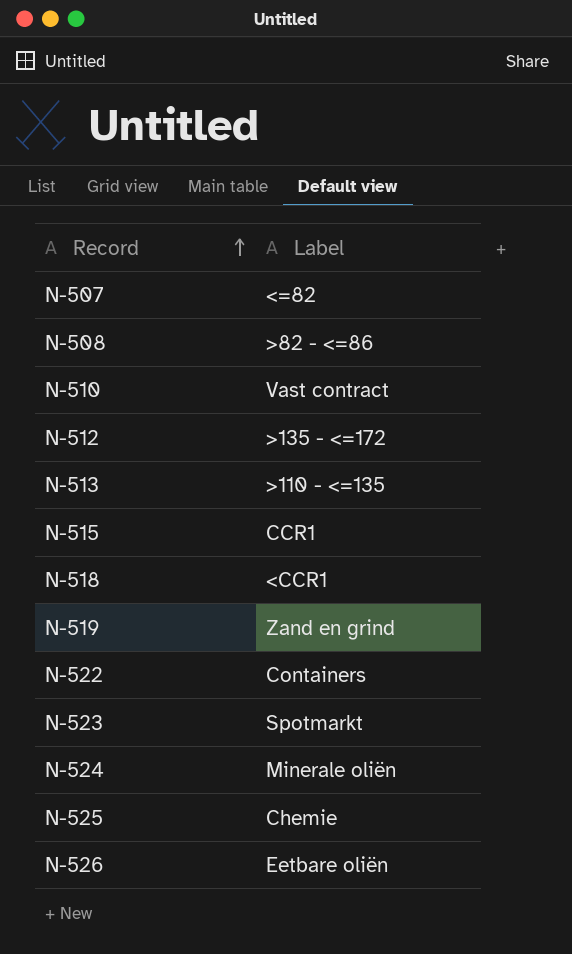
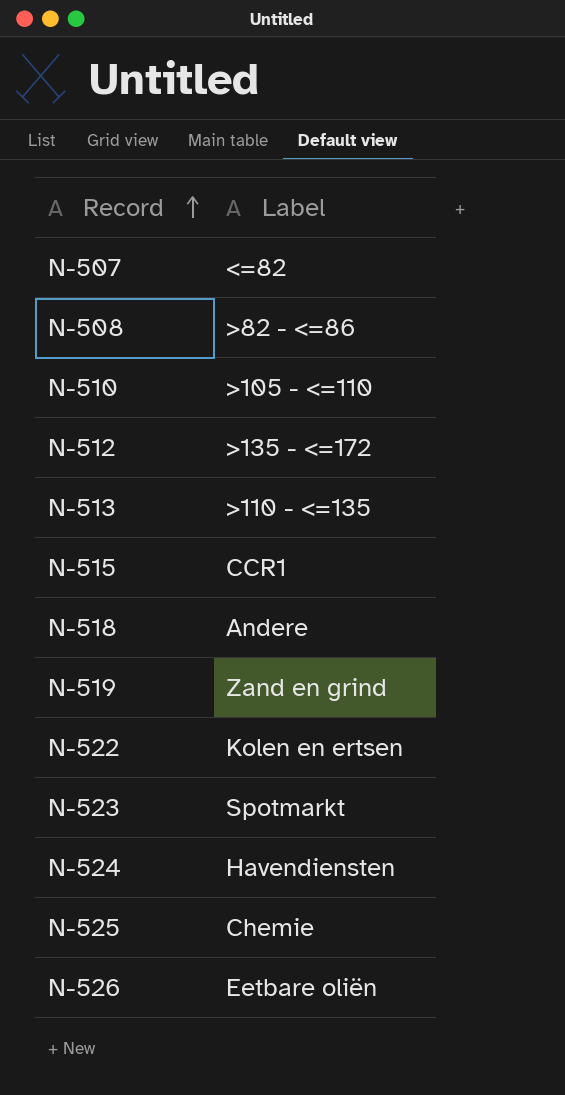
N-510 | Label: Vast contract -> >105 - <=110
N-518 | Label: <CCR1 -> Andere
N-522 | Label: Containers -> Kolen en ertsen
N-524 | Label: Minerale oliën -> Havendiensten

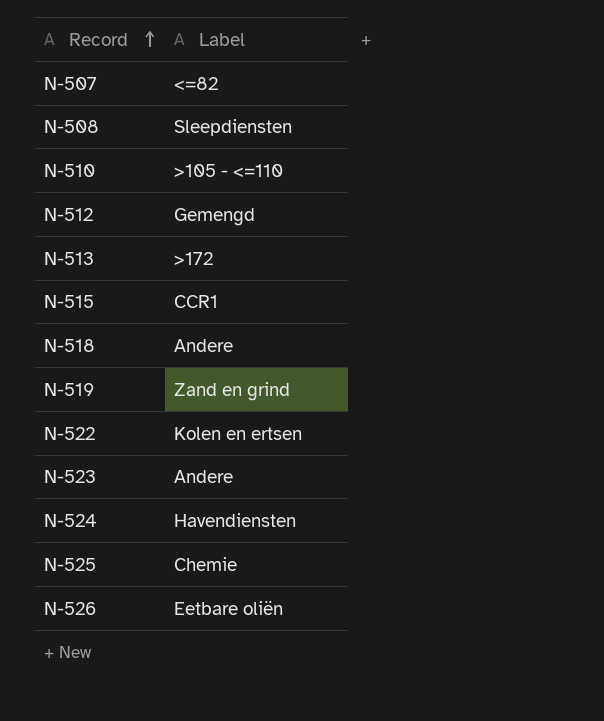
N-508 | Label: >82 - <=86 -> Sleepdiensten
N-512 | Label: >135 - <=172 -> Gemengd
N-513 | Label: >110 - <=135 -> >172
N-523 | Label: Spotmarkt -> Andere

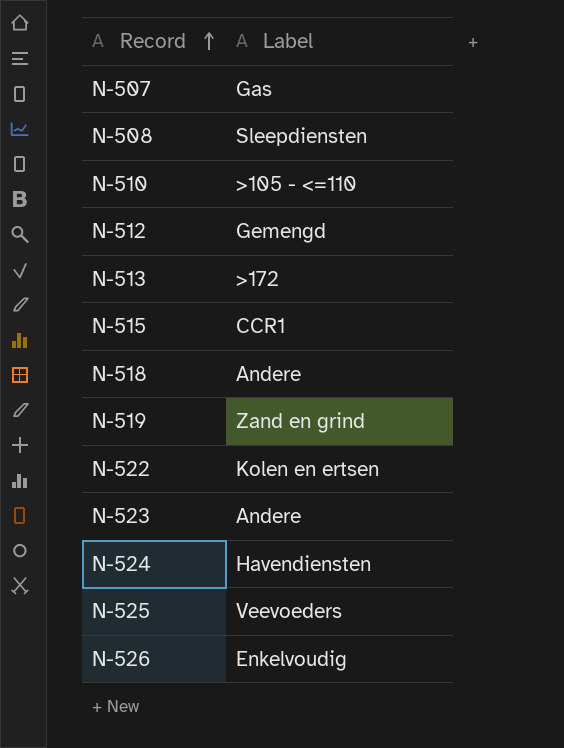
N-507 | Label: <=82 -> Gas
N-525 | Label: Chemie -> Veevoeders
N-526 | Label: Eetbare oliën -> Enkelvoudig

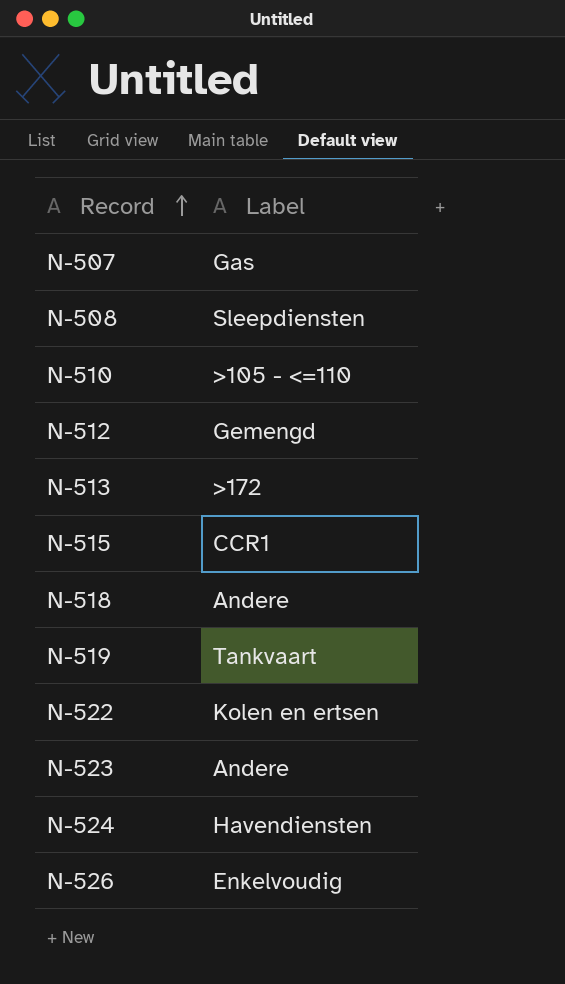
row N-525: Veevoeders -> none
N-519 | Label: Zand en grind -> Tankvaart

